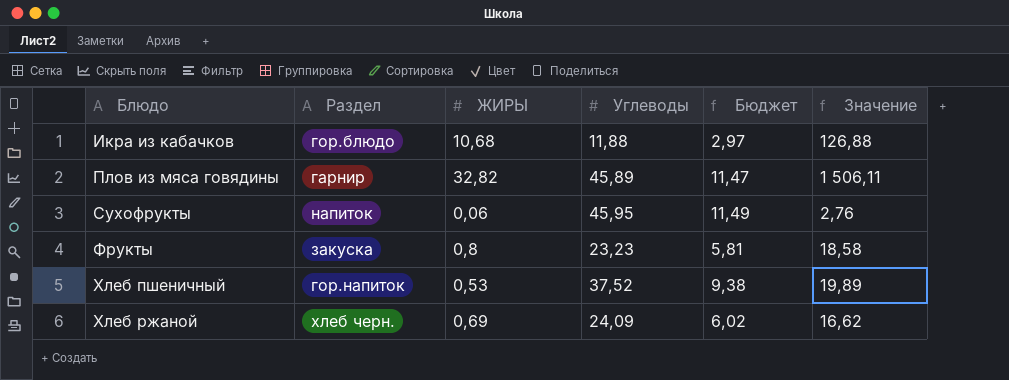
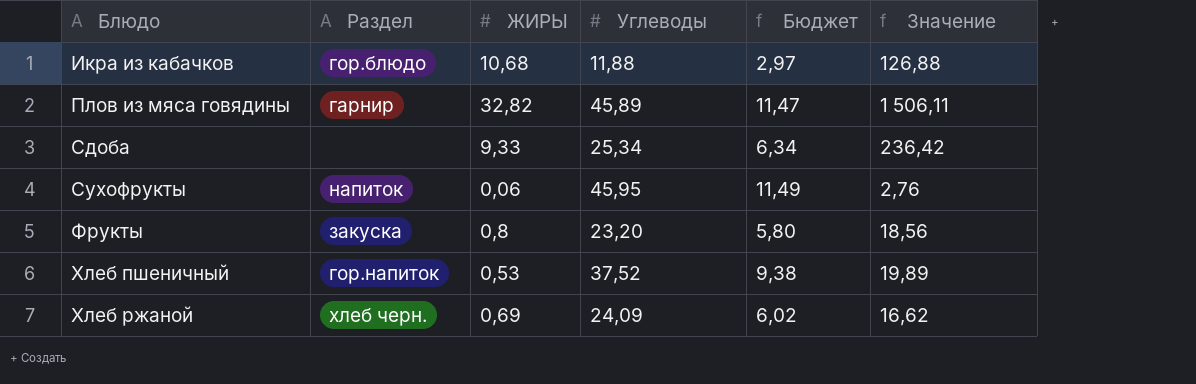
row Сдоба: none -> none | 9,33 | 25,34 | 6,34 | 236,42
Фрукты | Углеводы: 23,23 -> 23,20
Фрукты | Бюджет: 5,81 -> 5,80
Фрукты | Значение: 18,58 -> 18,56

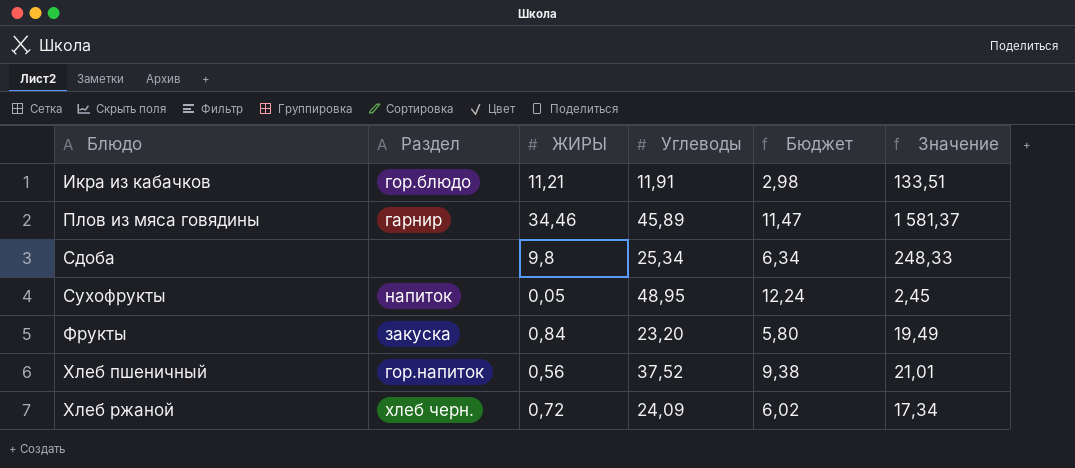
Икра из кабачков | ЖИРЫ: 10,68 -> 11,21
Икра из кабачков | Углеводы: 11,88 -> 11,91
Икра из кабачков | Бюджет: 2,97 -> 2,98
Икра из кабачков | Значение: 126,88 -> 133,51
Плов из мяса говядины | ЖИРЫ: 32,82 -> 34,46
Плов из мяса говядины | Значение: 1 506,11 -> 1 581,37
Сдоба | ЖИРЫ: 9,33 -> 9,8
Сдоба | Значение: 236,42 -> 248,33
Сухофрукты | ЖИРЫ: 0,06 -> 0,05
Сухофрукты | Углеводы: 45,95 -> 48,95
Сухофрукты | Бюджет: 11,49 -> 12,24
Сухофрукты | Значение: 2,76 -> 2,45
Фрукты | ЖИРЫ: 0,8 -> 0,84
Фрукты | Значение: 18,56 -> 19,49
Хлеб пшеничный | ЖИРЫ: 0,53 -> 0,56
Хлеб пшеничный | Значение: 19,89 -> 21,01
Хлеб ржаной | ЖИРЫ: 0,69 -> 0,72
Хлеб ржаной | Значение: 16,62 -> 17,34

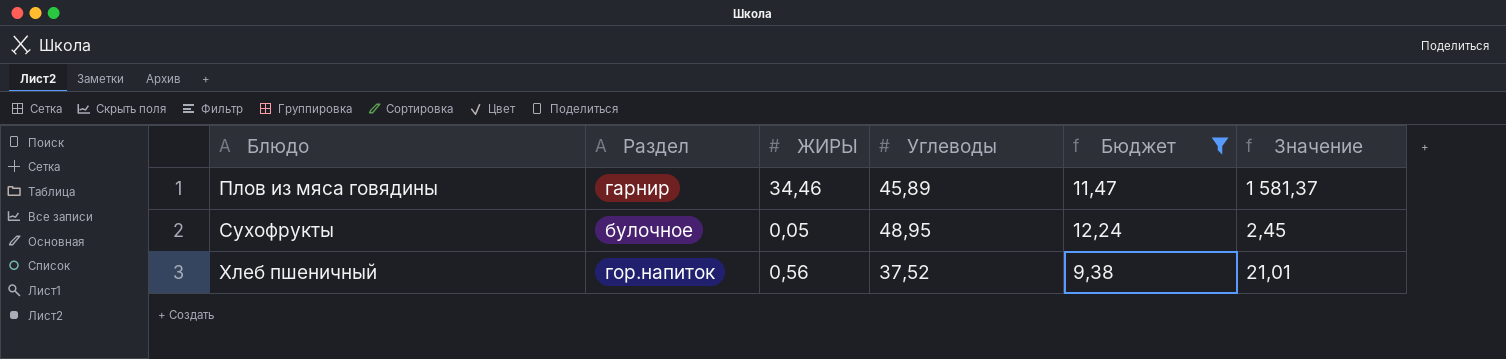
filter: none -> Бюджет >= 9,38
Сухофрукты | Раздел: напиток -> булочное

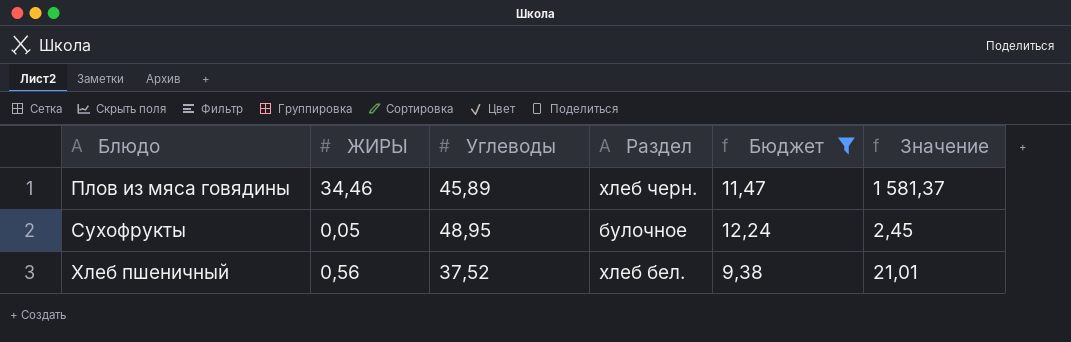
column Раздел | position: 2 -> 4
Плов из мяса говядины | Раздел: гарнир -> хлеб черн.
Хлеб пшеничный | Раздел: гор.напиток -> хлеб бел.

